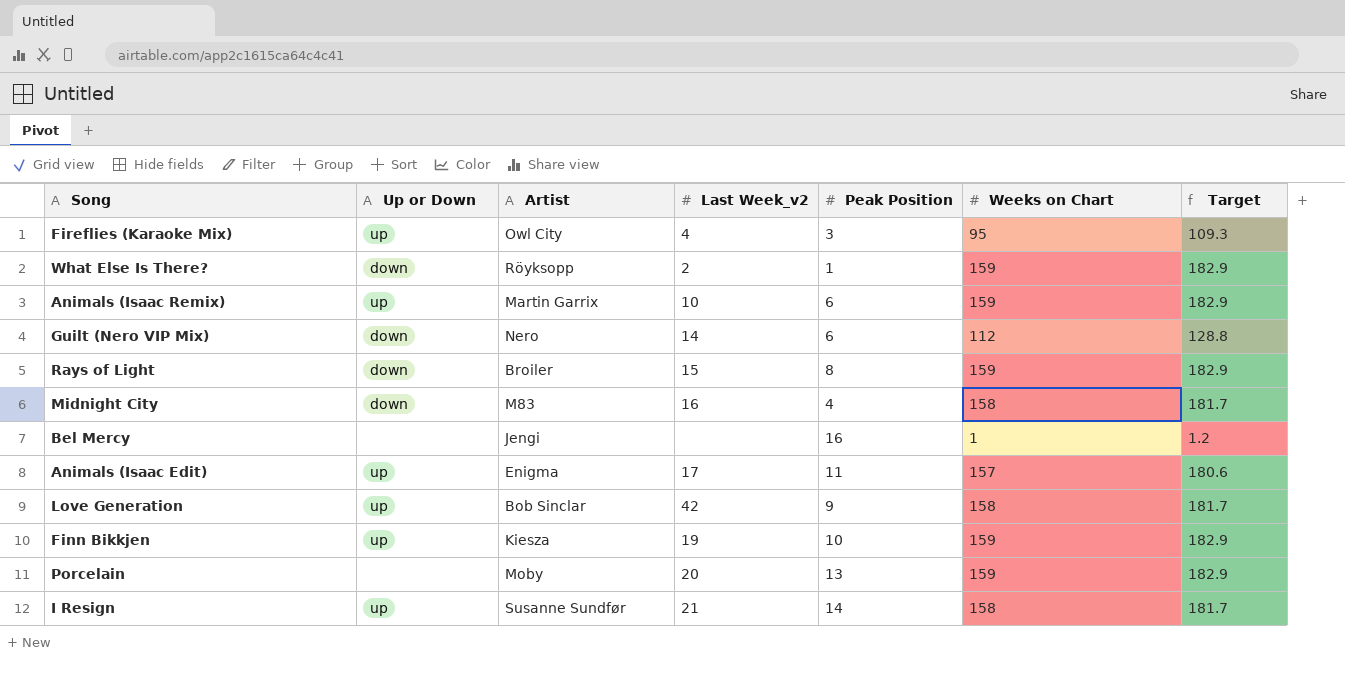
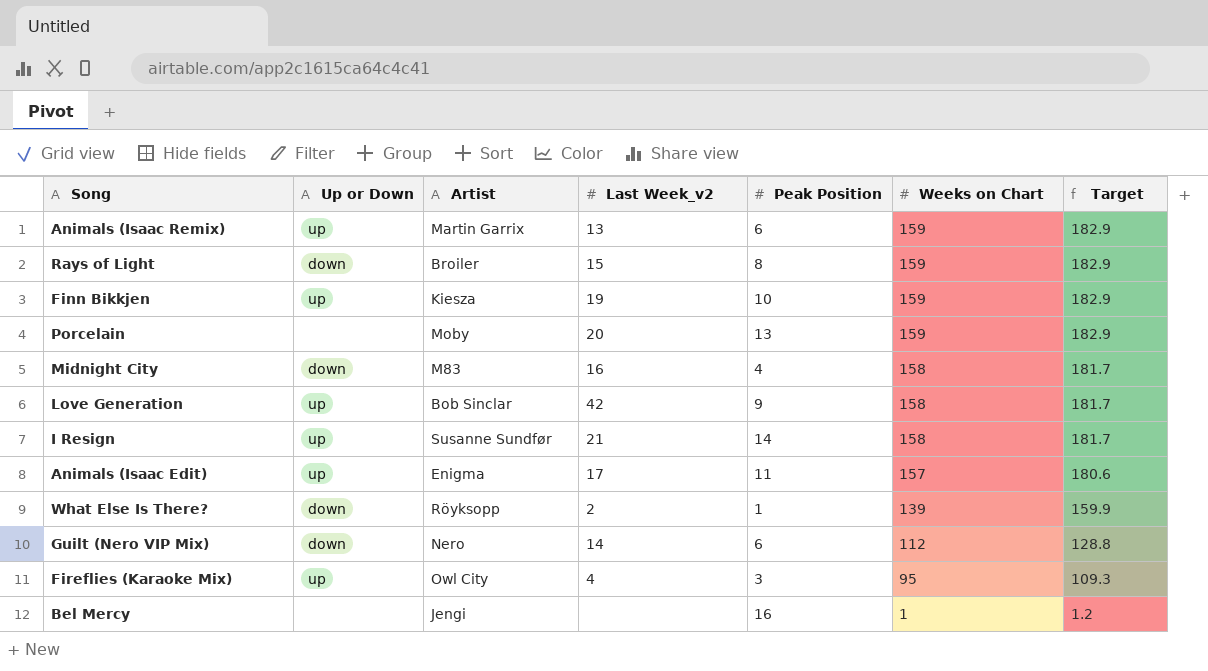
row order: none -> Weeks on Chart descending
Animals (Isaac Remix) | Last Week_v2: 10 -> 13
What Else Is There? | Weeks on Chart: 159 -> 139
What Else Is There? | Target: 182.9 -> 159.9

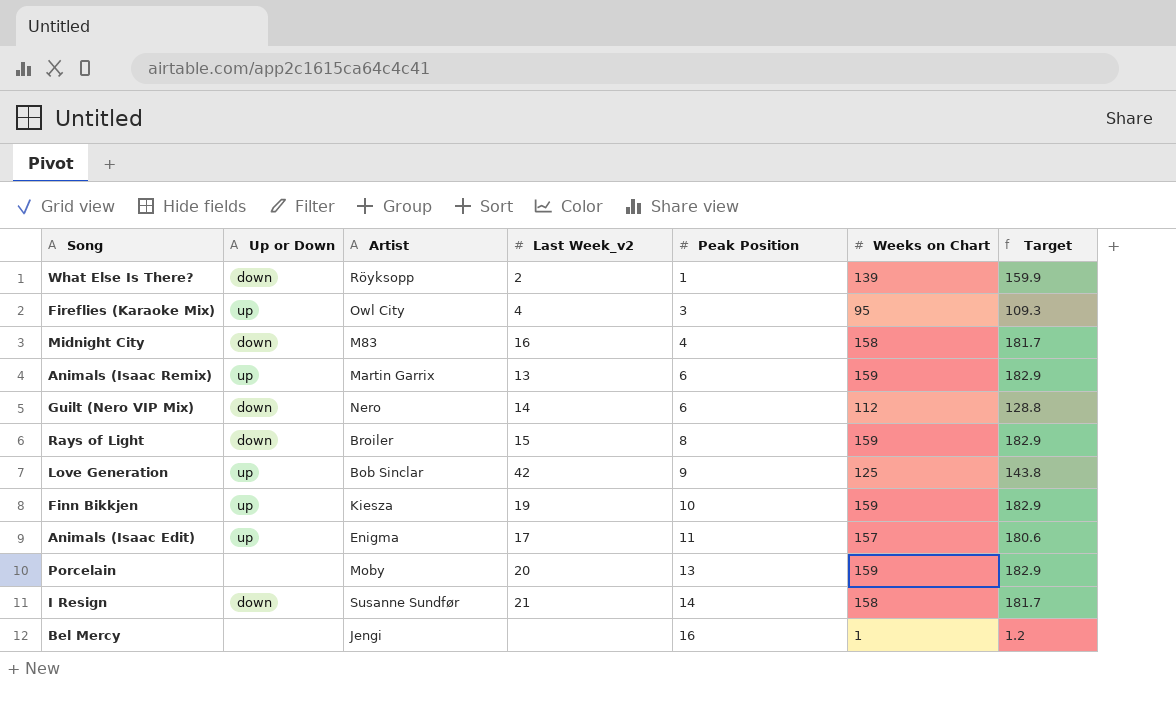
row order: Weeks on Chart descending -> Peak Position ascending
Love Generation | Weeks on Chart: 158 -> 125
Love Generation | Target: 181.7 -> 143.8
I Resign | Up or Down: up -> down

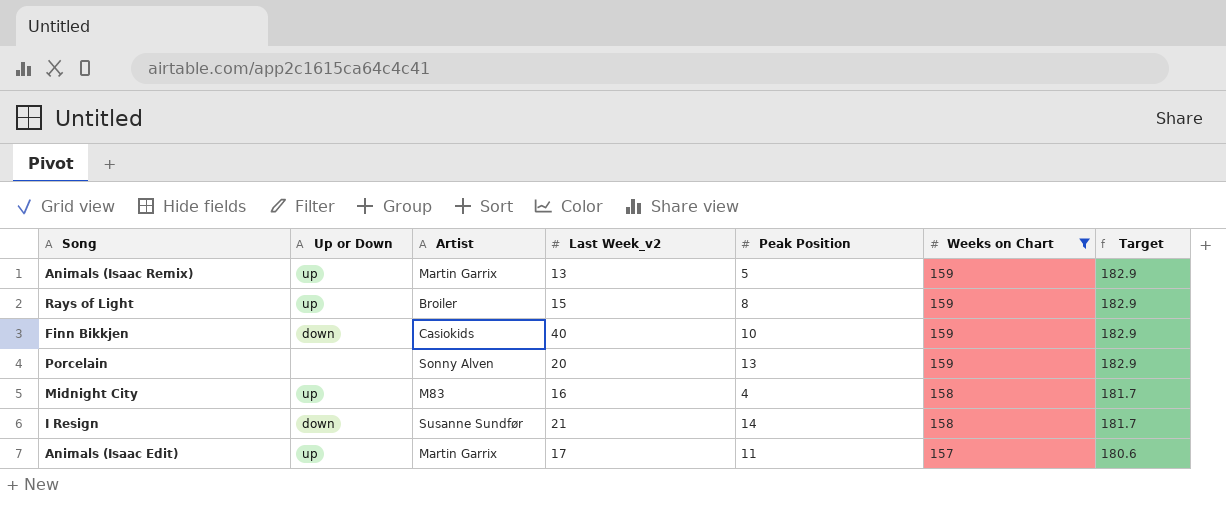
filter: none -> Weeks on Chart >= 157
row order: Peak Position ascending -> Weeks on Chart descending
Animals (Isaac Remix) | Peak Position: 6 -> 5
Rays of Light | Up or Down: down -> up
Finn Bikkjen | Up or Down: up -> down
Finn Bikkjen | Artist: Kiesza -> Casiokids
Finn Bikkjen | Last Week_v2: 19 -> 40
Porcelain | Artist: Moby -> Sonny Alven
Midnight City | Up or Down: down -> up
Animals (Isaac Edit) | Artist: Enigma -> Martin Garrix

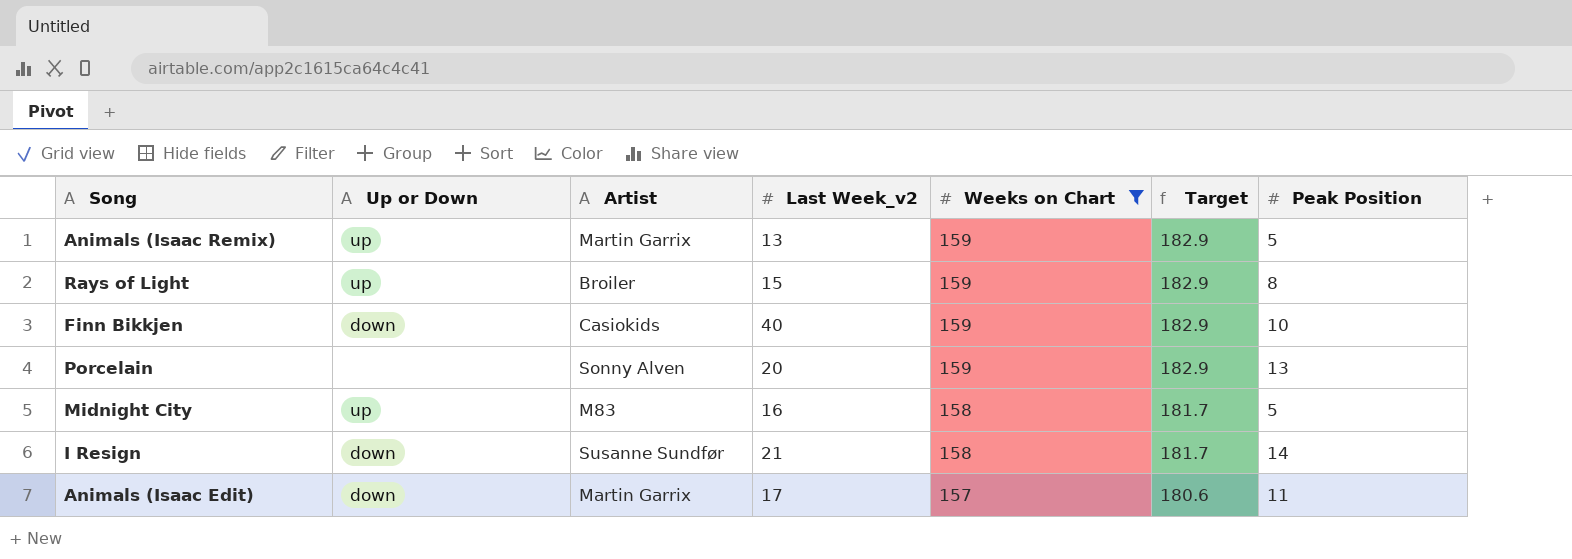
column Peak Position | position: 5 -> 7
Midnight City | Peak Position: 4 -> 5
Animals (Isaac Edit) | Up or Down: up -> down

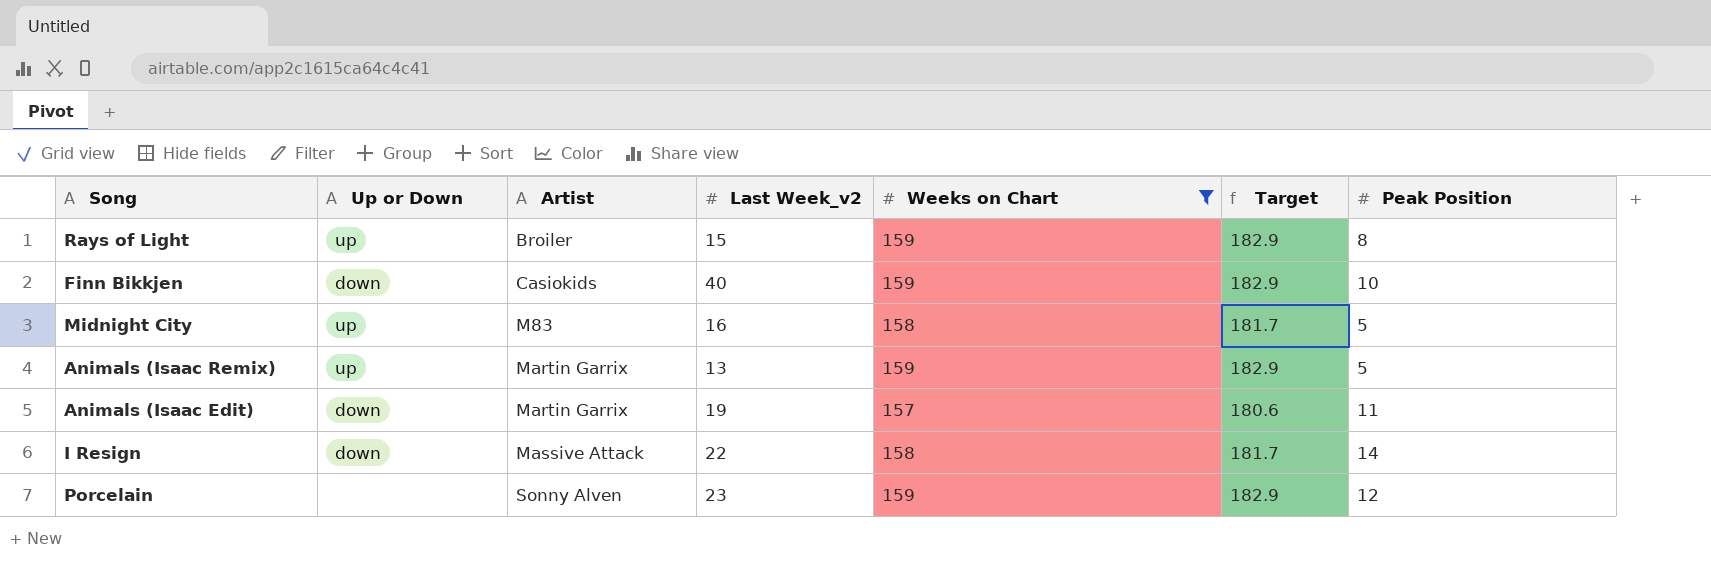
row order: Weeks on Chart descending -> Artist ascending
Animals (Isaac Edit) | Last Week_v2: 17 -> 19
I Resign | Artist: Susanne Sundfør -> Massive Attack
I Resign | Last Week_v2: 21 -> 22
Porcelain | Last Week_v2: 20 -> 23
Porcelain | Peak Position: 13 -> 12

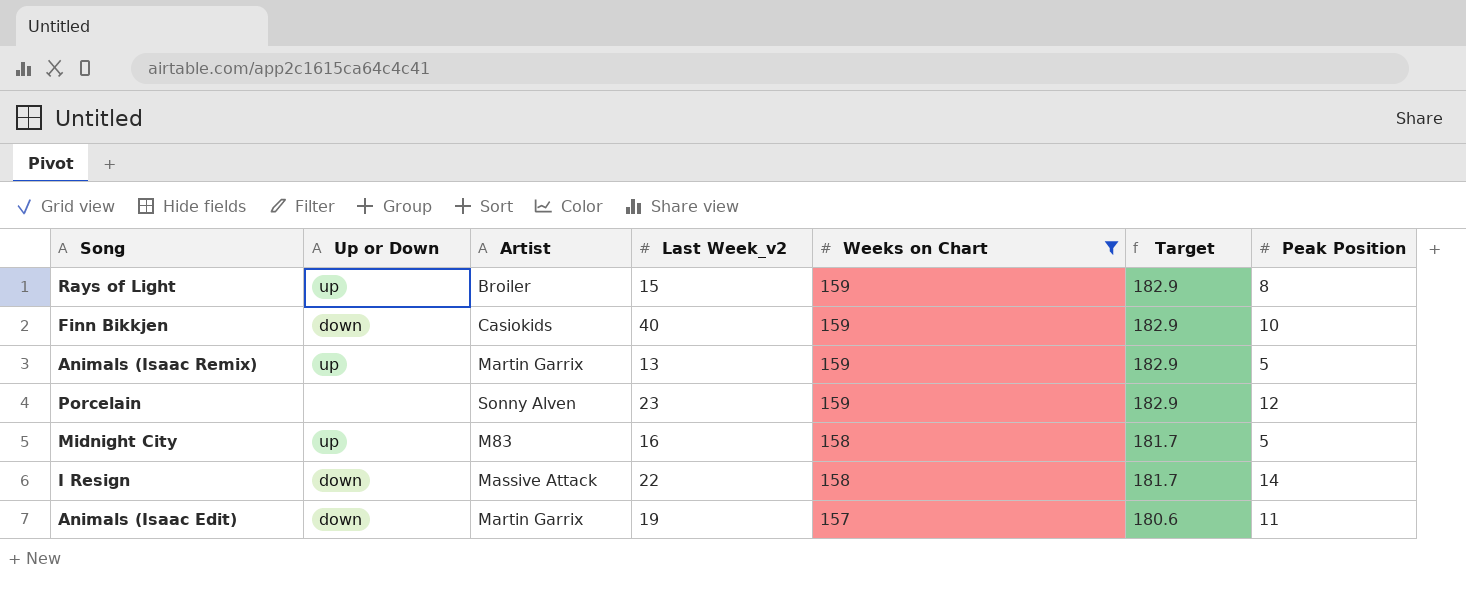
row order: Artist ascending -> Weeks on Chart descending

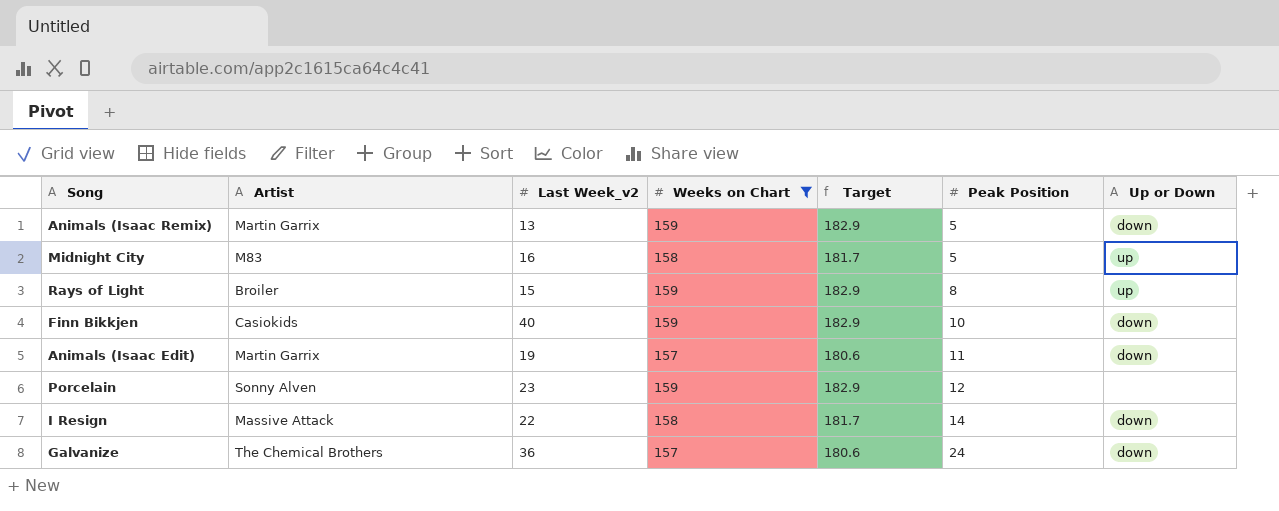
row order: Weeks on Chart descending -> Peak Position ascending
column Up or Down | position: 2 -> 7
Animals (Isaac Remix) | Up or Down: up -> down
row Galvanize: none -> The Chemical Brothers | 36 | 157 | 180.6 | 24 | down

